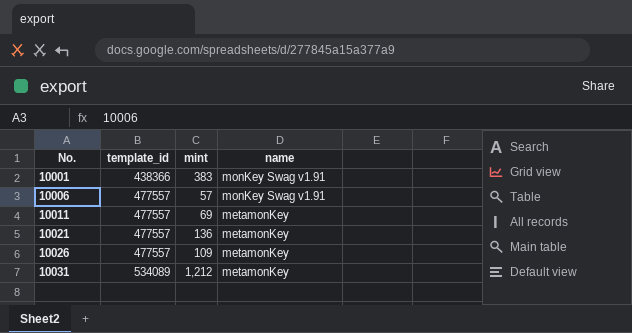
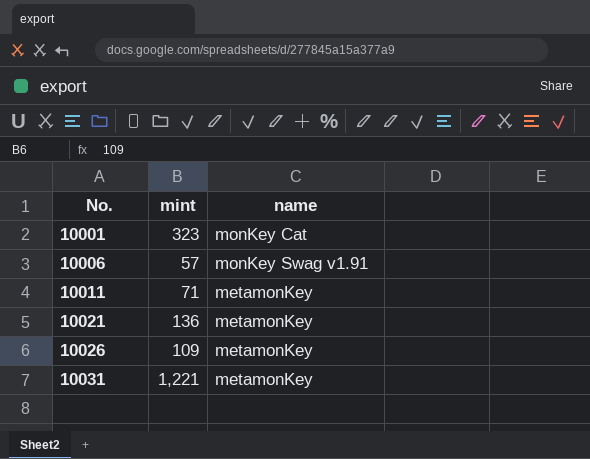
column template_id | position: 2 -> none
10001 | mint: 383 -> 323
10001 | name: monKey Swag v1.91 -> monKey Cat
10011 | mint: 69 -> 71
10031 | mint: 1,212 -> 1,221

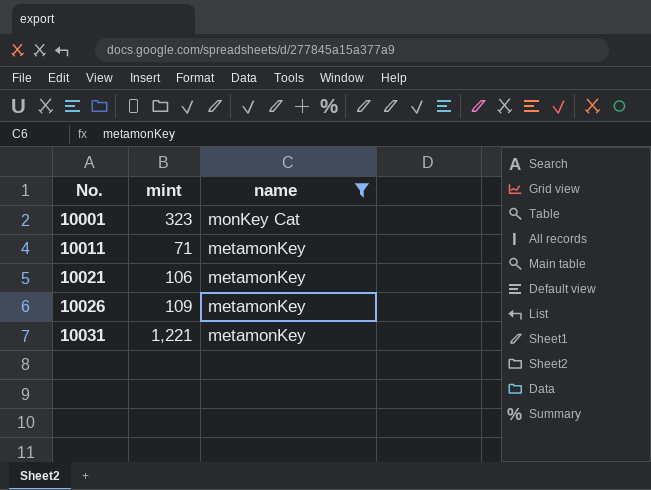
filter: none -> name != monKey Swag v1.91
10021 | mint: 136 -> 106

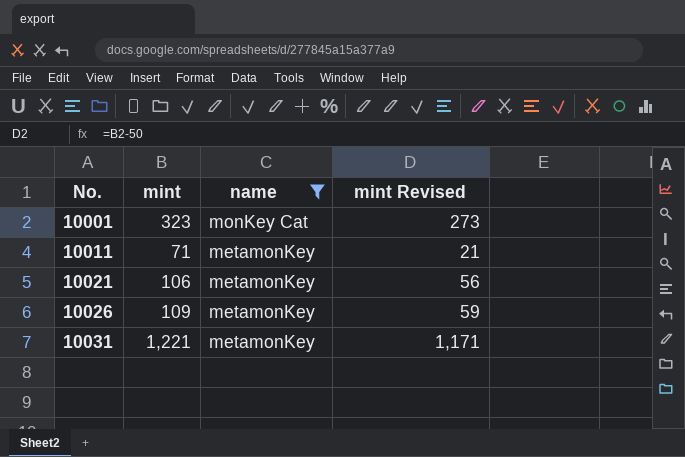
column mint Revised | formula: none -> [mint] - 50

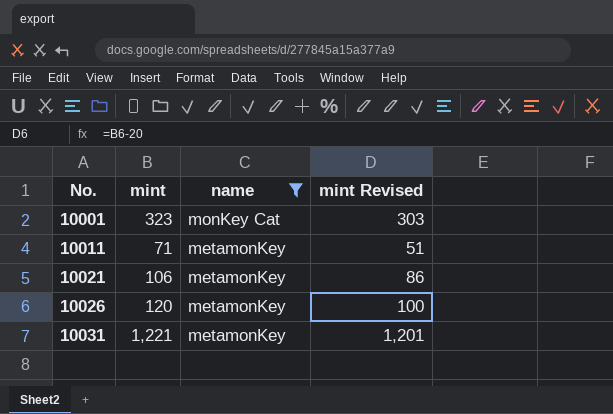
column mint Revised | formula: [mint] - 50 -> [mint] - 20
10026 | mint: 109 -> 120

